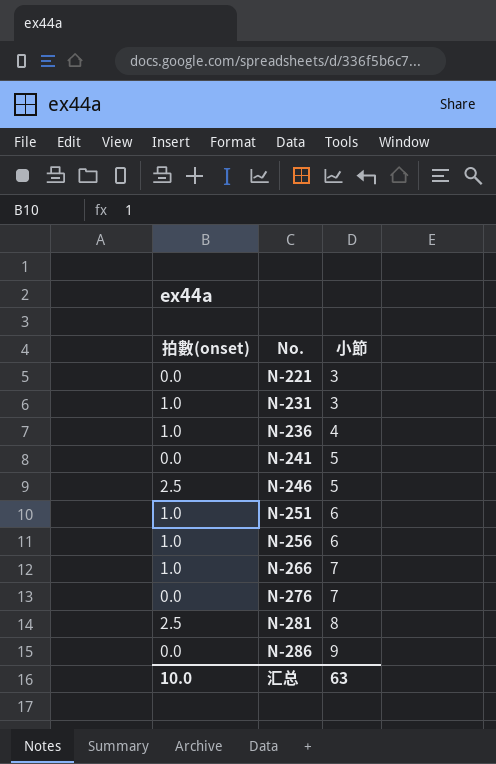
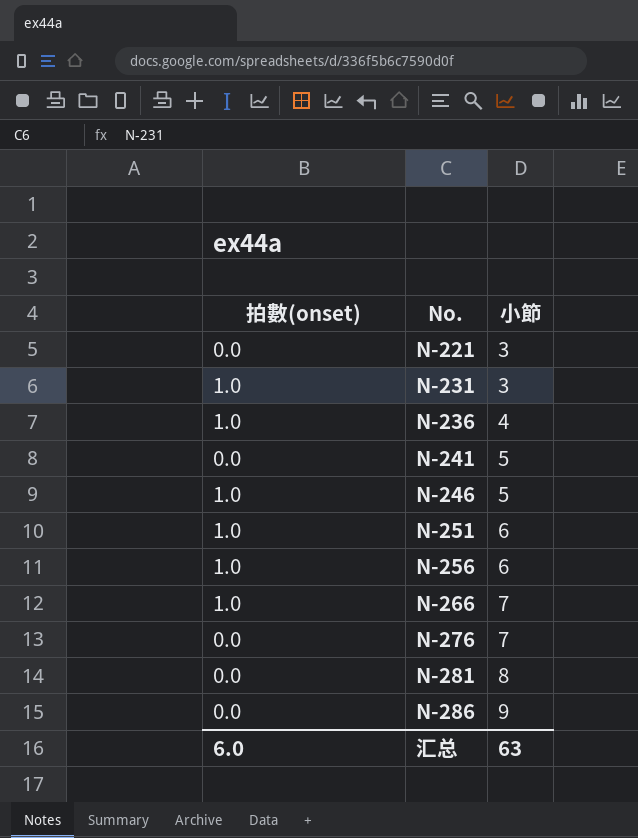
N-246 | 拍數(onset): 2.5 -> 1.0
N-281 | 拍數(onset): 2.5 -> 0.0
汇总 | 拍數(onset): 10.0 -> 6.0

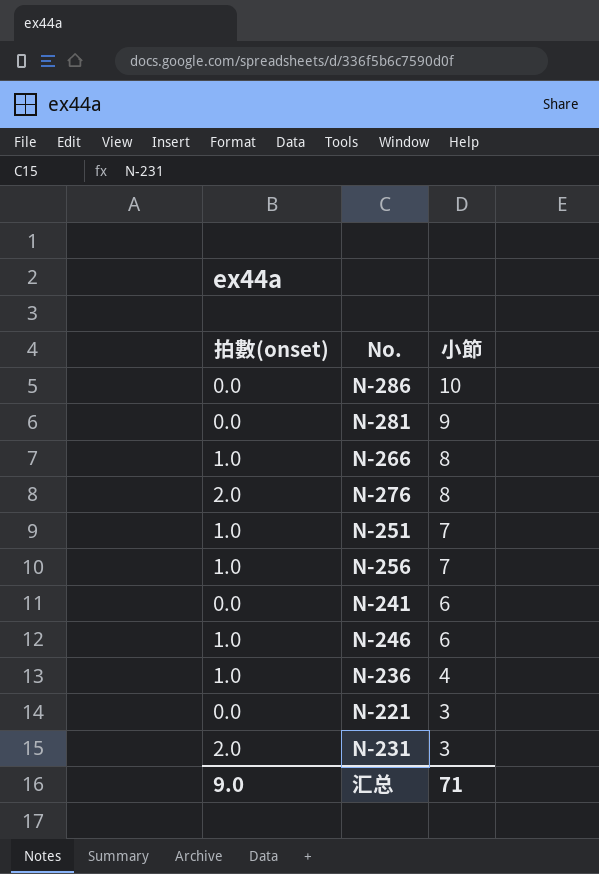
row order: No. ascending -> 小節 descending
N-286 | 小節: 9 -> 10
N-281 | 小節: 8 -> 9
N-266 | 小節: 7 -> 8
N-276 | 拍數(onset): 0.0 -> 2.0
N-276 | 小節: 7 -> 8
N-251 | 小節: 6 -> 7
N-256 | 小節: 6 -> 7
N-241 | 小節: 5 -> 6
N-246 | 小節: 5 -> 6
N-231 | 拍數(onset): 1.0 -> 2.0
汇总 | 拍數(onset): 6.0 -> 9.0
汇总 | 小節: 63 -> 71

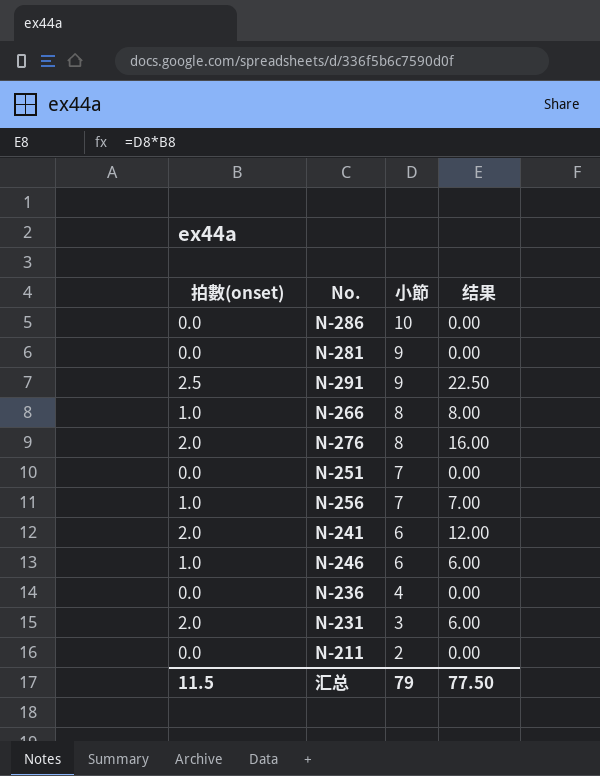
column 结果 | formula: none -> [拍數(onset)] * [小節]
row N-221: 0.0 | 3 -> none
row N-291: none -> 2.5 | 9 | 22.50
N-251 | 拍數(onset): 1.0 -> 0.0
N-241 | 拍數(onset): 0.0 -> 2.0
N-236 | 拍數(onset): 1.0 -> 0.0
row N-211: none -> 0.0 | 2 | 0.00
汇总 | 拍數(onset): 9.0 -> 11.5
汇总 | 小節: 71 -> 79

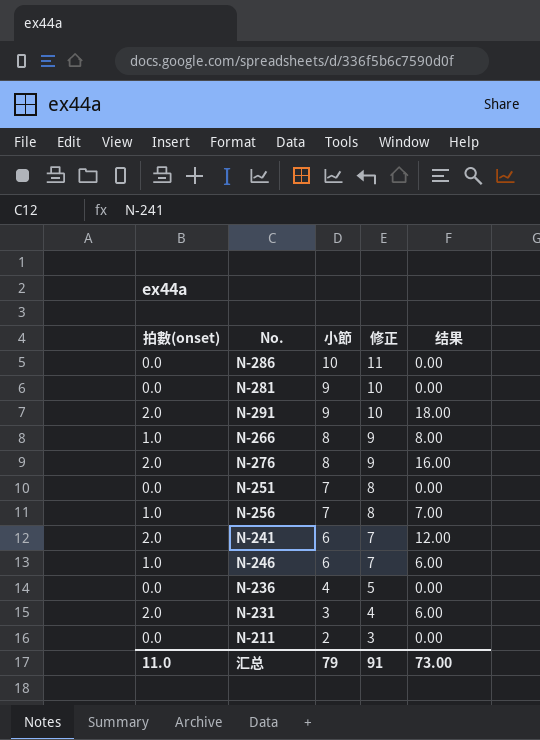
column 修正 | formula: none -> [小節] + 1
N-291 | 拍數(onset): 2.5 -> 2.0
N-291 | 结果: 22.50 -> 18.00
汇总 | 拍數(onset): 11.5 -> 11.0
汇总 | 结果: 77.50 -> 73.00

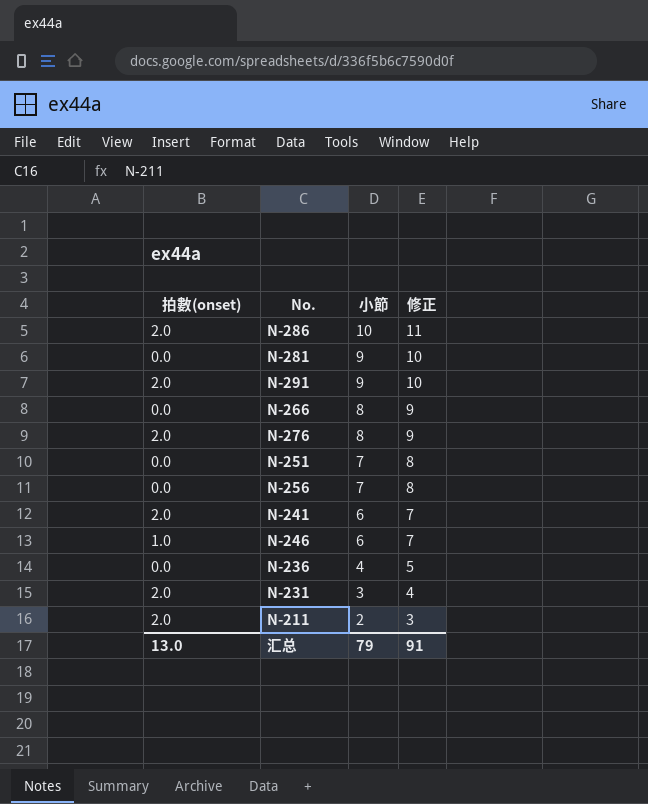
column 结果 | formula: [拍數(onset)] * [小節] -> none
N-286 | 拍數(onset): 0.0 -> 2.0
N-266 | 拍數(onset): 1.0 -> 0.0
N-256 | 拍數(onset): 1.0 -> 0.0
N-211 | 拍數(onset): 0.0 -> 2.0
汇总 | 拍數(onset): 11.0 -> 13.0

